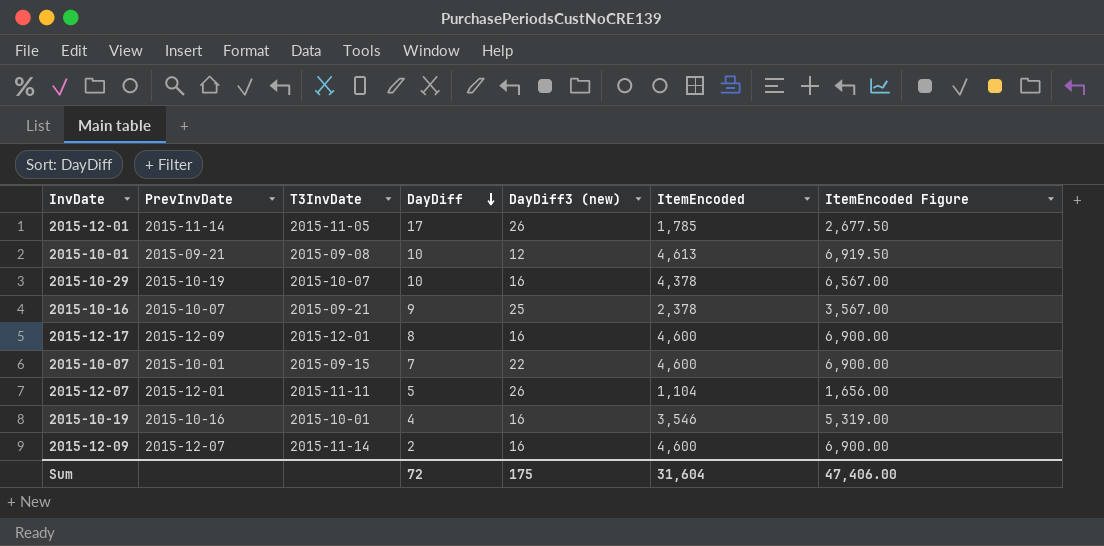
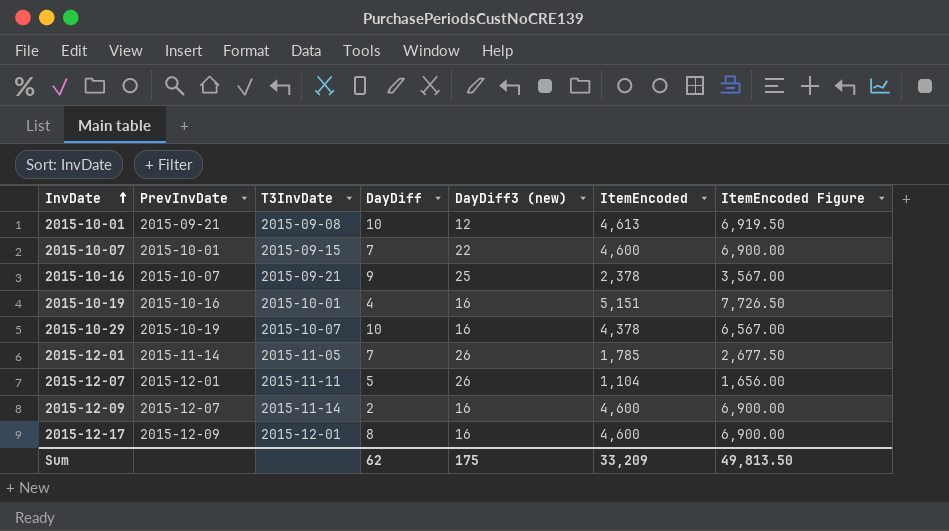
row order: DayDiff descending -> InvDate ascending
2015-10-19 | ItemEncoded: 3,546 -> 5,151
2015-10-19 | ItemEncoded Figure: 5,319.00 -> 7,726.50
2015-12-01 | DayDiff: 17 -> 7
Sum | DayDiff: 72 -> 62
Sum | ItemEncoded: 31,604 -> 33,209
Sum | ItemEncoded Figure: 47,406.00 -> 49,813.50

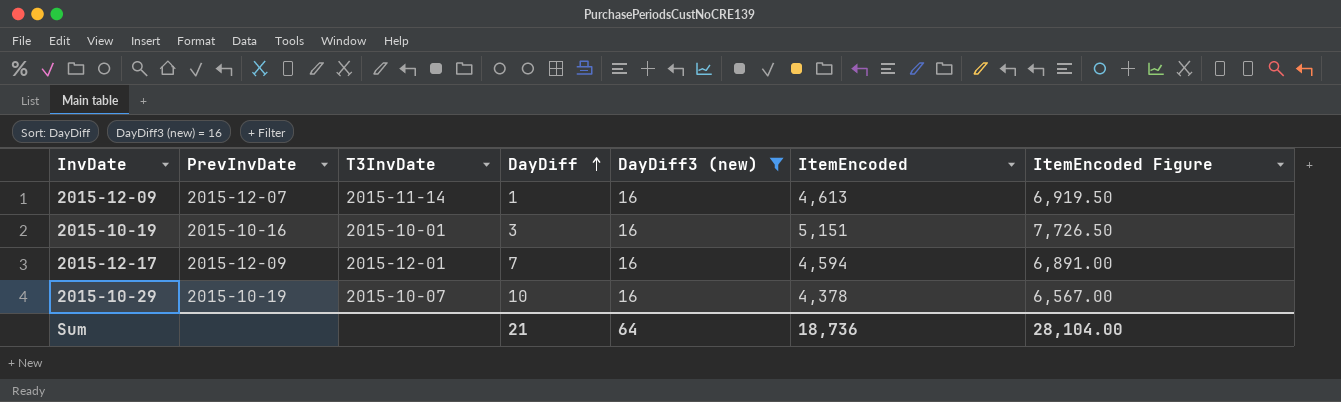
filter: none -> DayDiff3 (new) = 16
row order: InvDate ascending -> DayDiff ascending
2015-12-09 | DayDiff: 2 -> 1
2015-12-09 | ItemEncoded: 4,600 -> 4,613
2015-12-09 | ItemEncoded Figure: 6,900.00 -> 6,919.50
2015-10-19 | DayDiff: 4 -> 3
2015-12-17 | DayDiff: 8 -> 7
2015-12-17 | ItemEncoded: 4,600 -> 4,594
2015-12-17 | ItemEncoded Figure: 6,900.00 -> 6,891.00
Sum | DayDiff: 62 -> 21
Sum | DayDiff3 (new): 175 -> 64
Sum | ItemEncoded: 33,209 -> 18,736
Sum | ItemEncoded Figure: 49,813.50 -> 28,104.00

